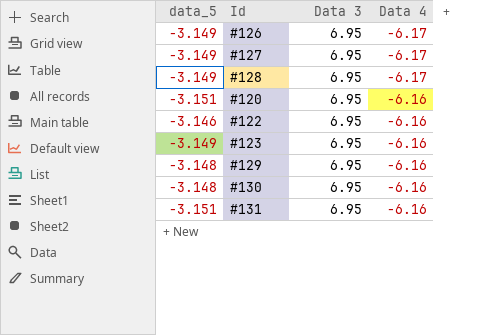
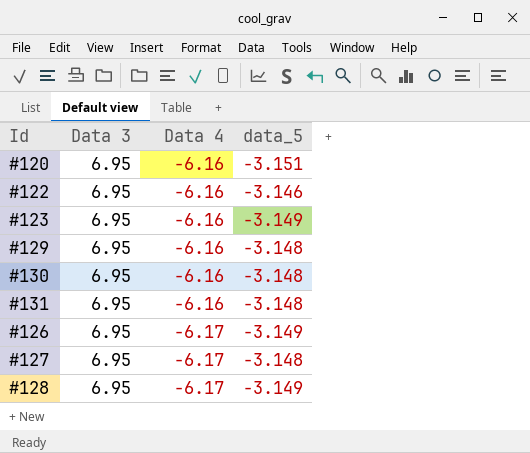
row order: Data 4 ascending -> Data 4 descending
column data_5 | position: 1 -> 4
#131 | data_5: -3.151 -> -3.148
#127 | data_5: -3.149 -> -3.148

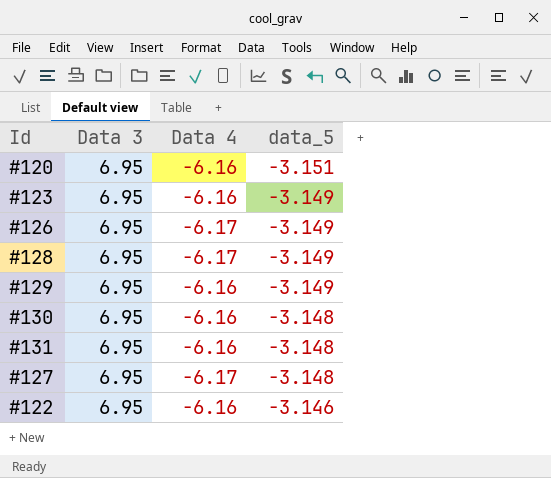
row order: Data 4 descending -> data_5 ascending
#129 | data_5: -3.148 -> -3.149

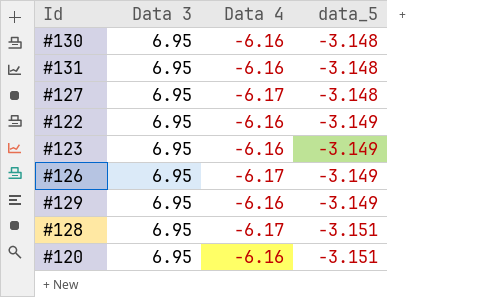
row order: data_5 ascending -> data_5 descending
#122 | data_5: -3.146 -> -3.149
#128 | data_5: -3.149 -> -3.151

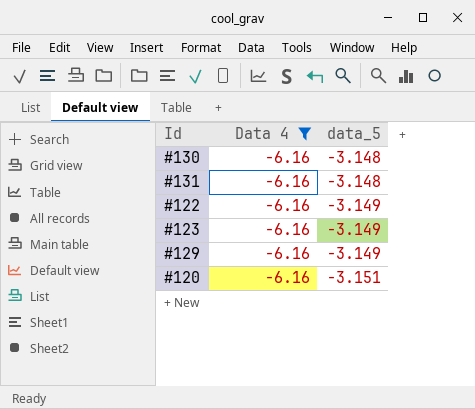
filter: none -> Data 4 = -6.16
column Data 3 | position: 2 -> none

